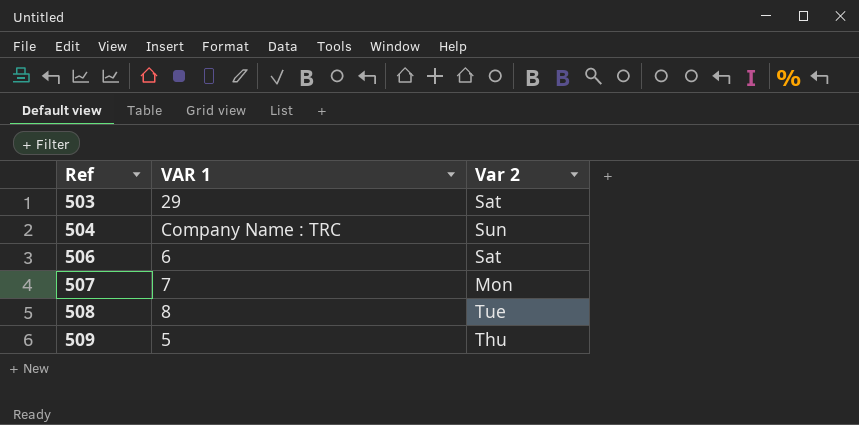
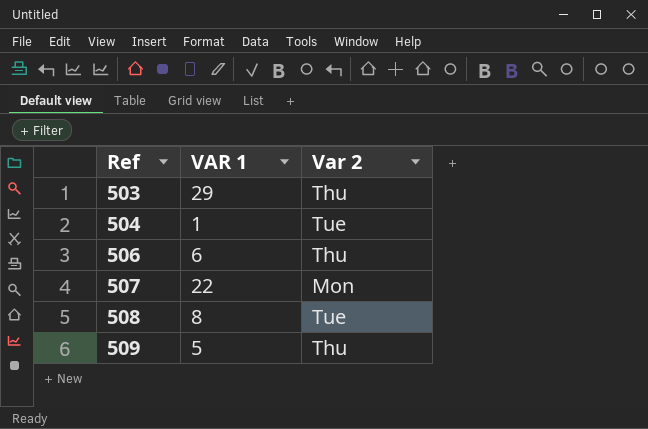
503 | Var 2: Sat -> Thu
504 | VAR 1: Company Name : TRC -> 1
504 | Var 2: Sun -> Tue
506 | Var 2: Sat -> Thu
507 | VAR 1: 7 -> 22

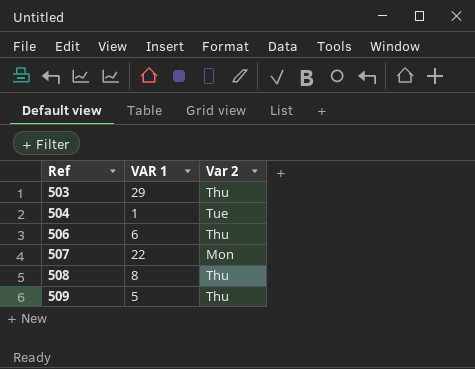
508 | Var 2: Tue -> Thu

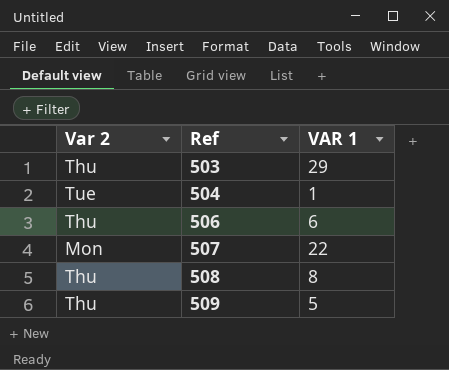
column Var 2 | position: 3 -> 1

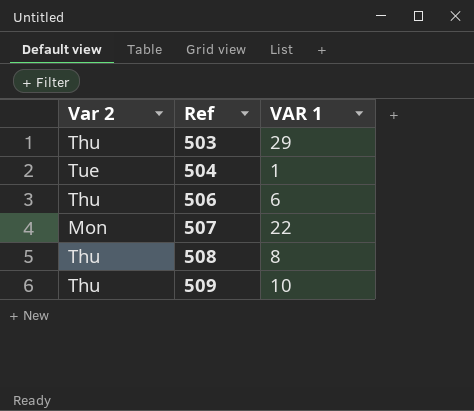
509 | VAR 1: 5 -> 10

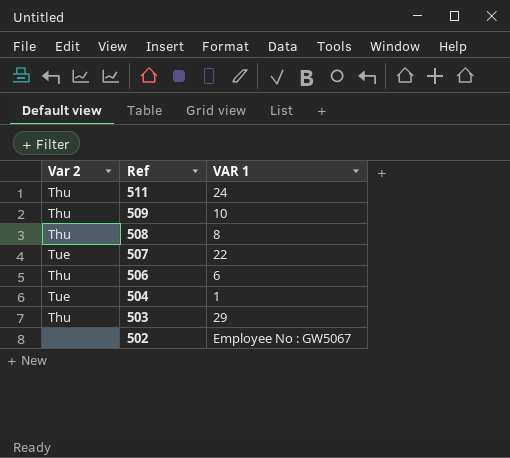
row order: Ref ascending -> Ref descending
row 511: none -> Thu | 24
507 | Var 2: Mon -> Tue
row 502: none -> none | Employee No : GW5067

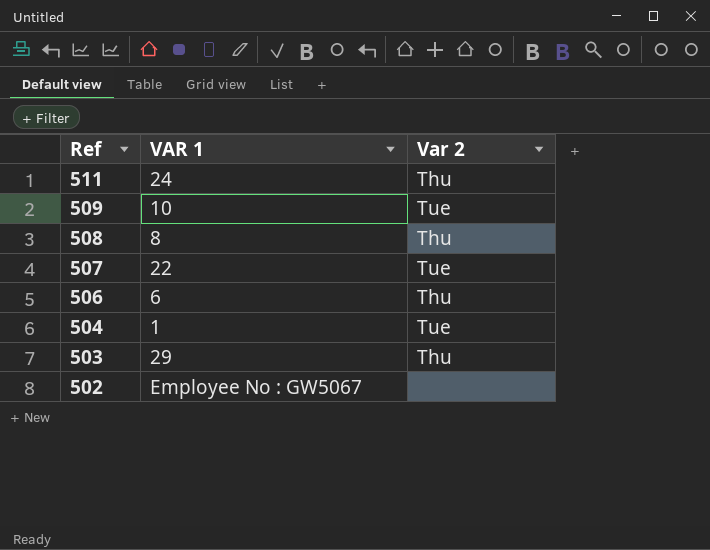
column Var 2 | position: 1 -> 3
509 | Var 2: Thu -> Tue

